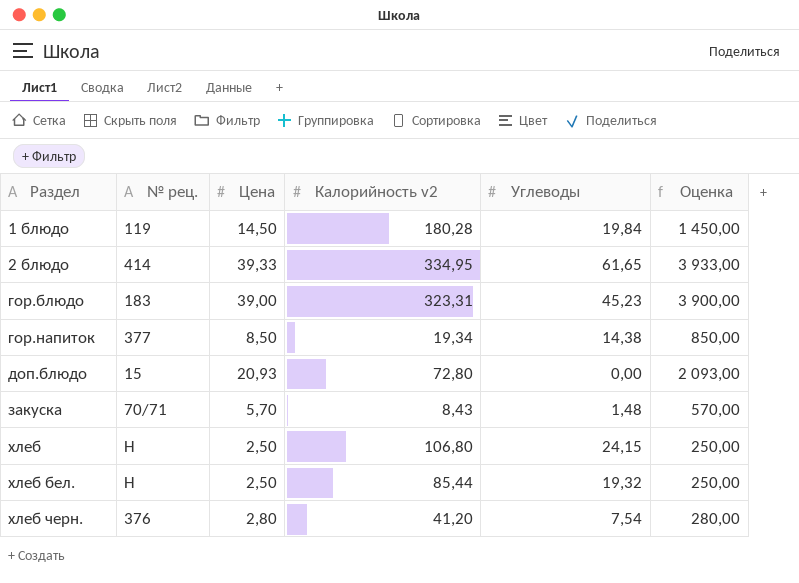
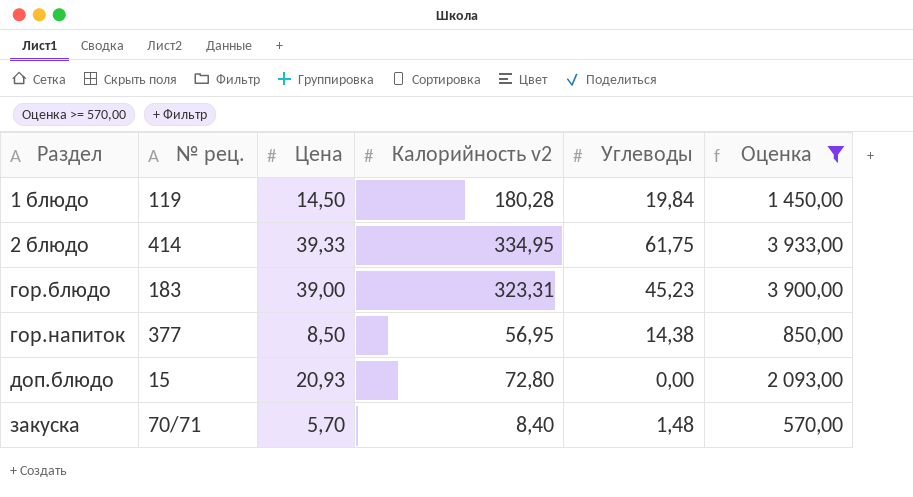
filter: none -> Оценка >= 570,00
2 блюдо | Углеводы: 61,65 -> 61,75
гор.напиток | Калорийность v2: 19,34 -> 56,95
закуска | Калорийность v2: 8,43 -> 8,40

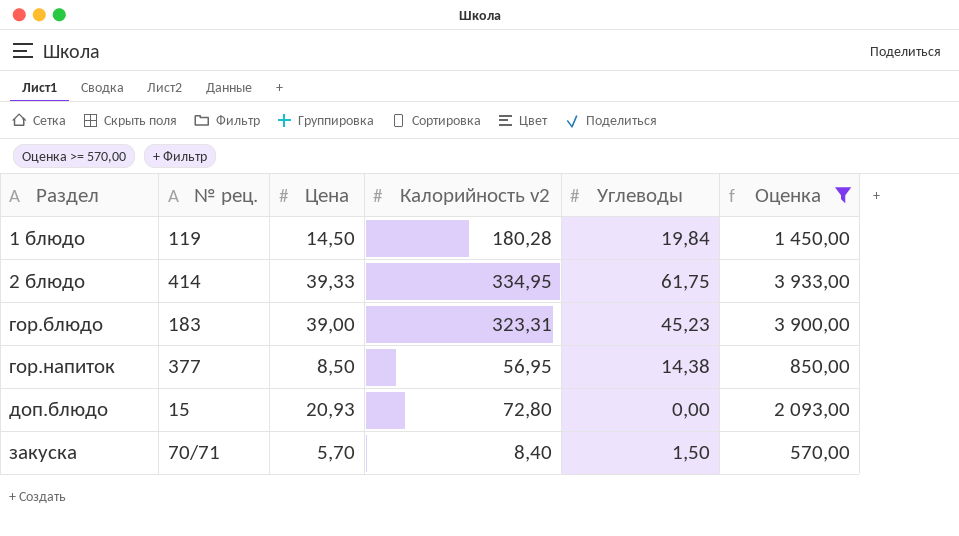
закуска | Углеводы: 1,48 -> 1,50

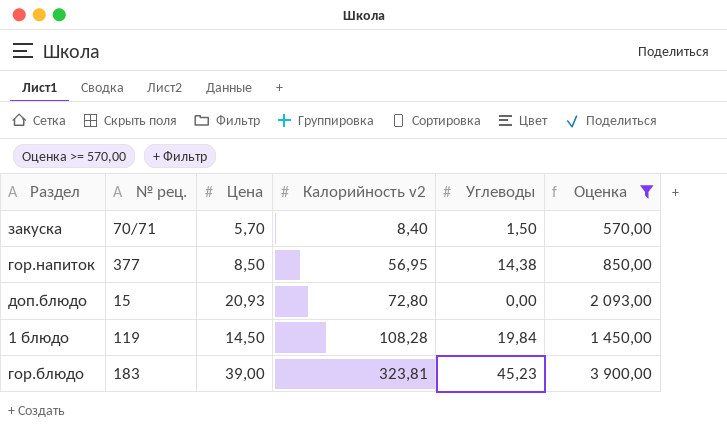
row order: Раздел ascending -> Калорийность v2 ascending
row 2 блюдо: 414 | 39,33 | 334,95 | 61,75 | 3 933,00 -> none
1 блюдо | Калорийность v2: 180,28 -> 108,28
гор.блюдо | Калорийность v2: 323,31 -> 323,81

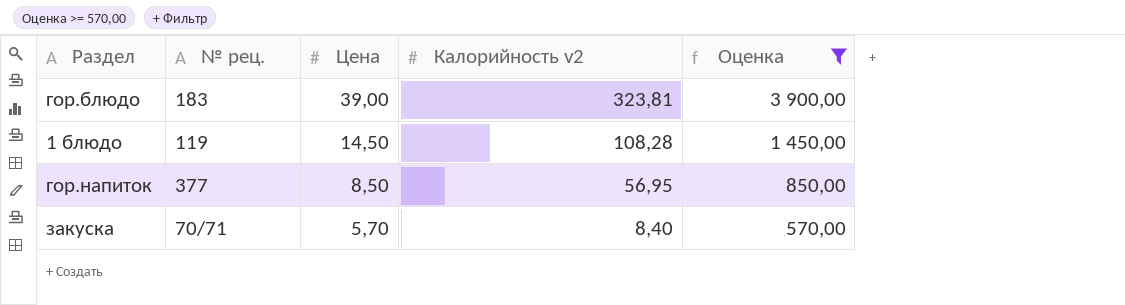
row order: Калорийность v2 ascending -> Цена descending
column Углеводы | position: 5 -> none
row доп.блюдо: 15 | 20,93 | 72,80 | 0,00 | 2 093,00 -> none

